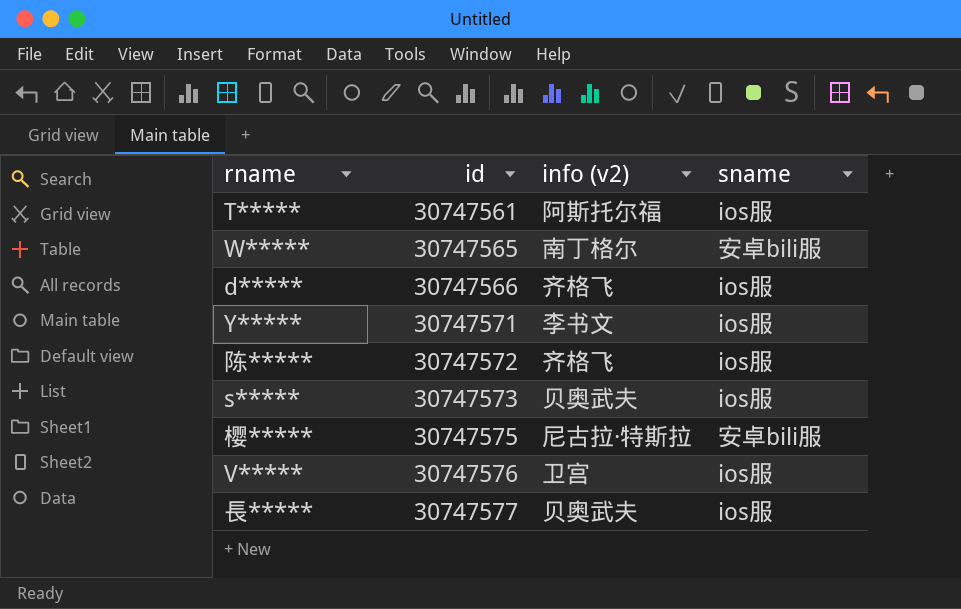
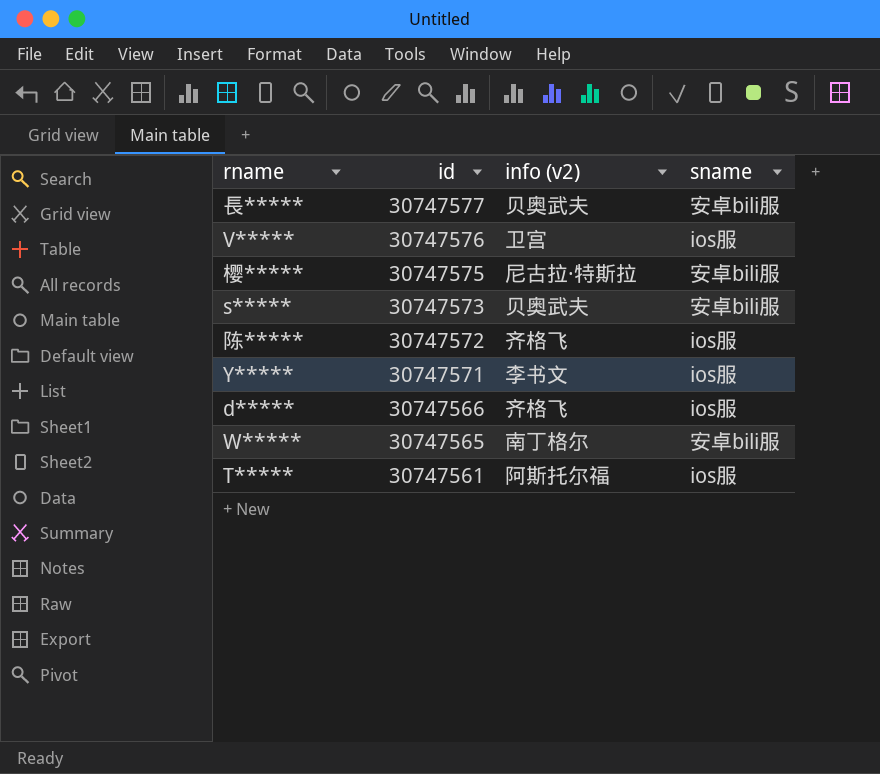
row order: id ascending -> id descending
長***** | sname: ios服 -> 安卓bili服
s***** | sname: ios服 -> 安卓bili服

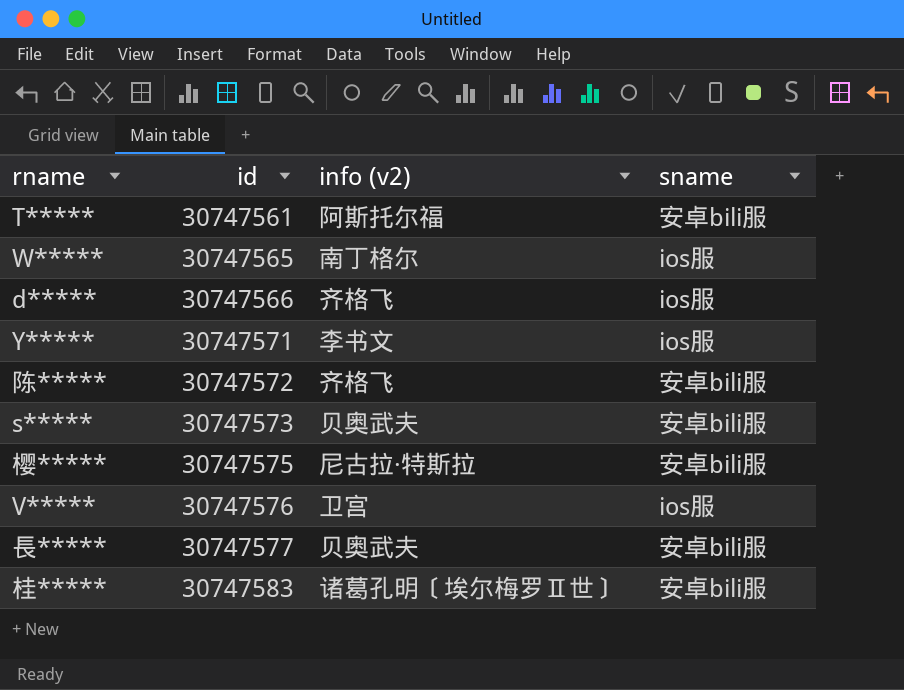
row order: id descending -> id ascending
T***** | sname: ios服 -> 安卓bili服
W***** | sname: 安卓bili服 -> ios服
陈***** | sname: ios服 -> 安卓bili服
row 桂*****: none -> 30747583 | 诸葛孔明〔埃尔梅罗Ⅱ世〕 | 安卓bili服

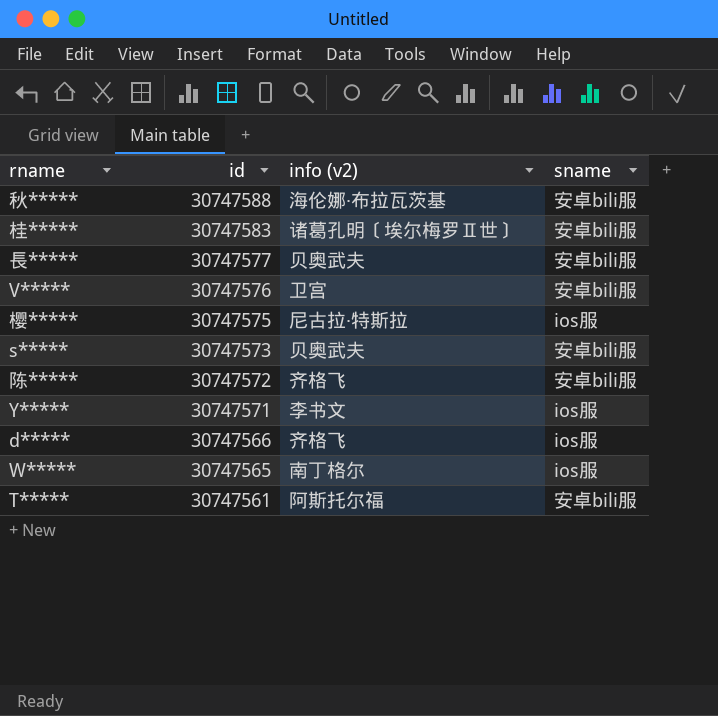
row order: id ascending -> id descending
row 秋*****: none -> 30747588 | 海伦娜·布拉瓦茨基 | 安卓bili服
V***** | sname: ios服 -> 安卓bili服
樱***** | sname: 安卓bili服 -> ios服

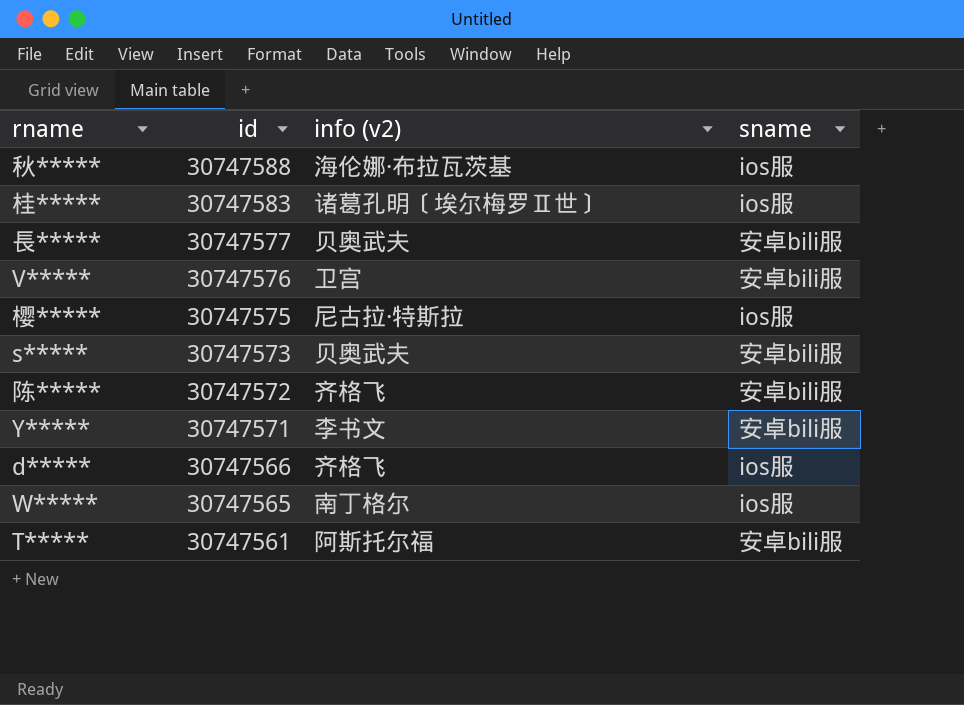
秋***** | sname: 安卓bili服 -> ios服
桂***** | sname: 安卓bili服 -> ios服
Y***** | sname: ios服 -> 安卓bili服

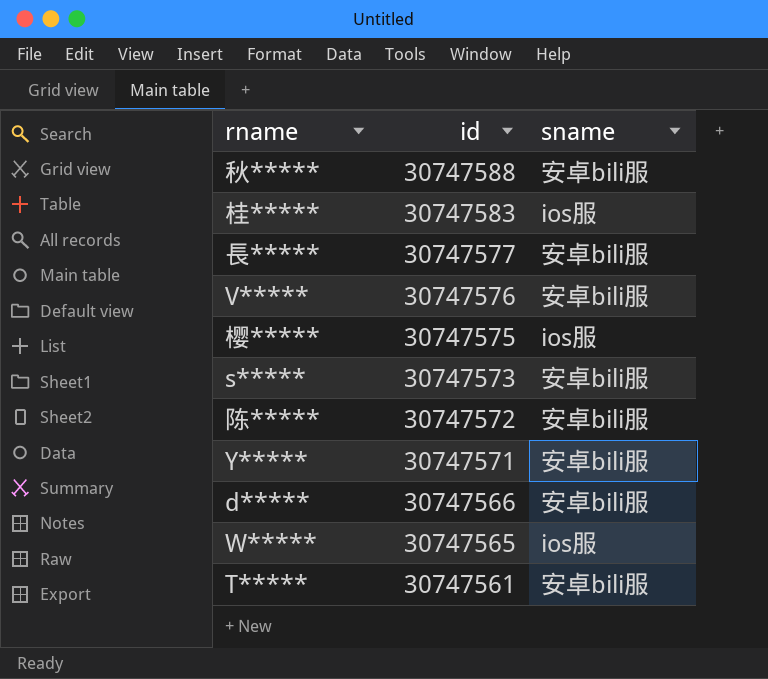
column info (v2) | position: 3 -> none
秋***** | sname: ios服 -> 安卓bili服
d***** | sname: ios服 -> 安卓bili服

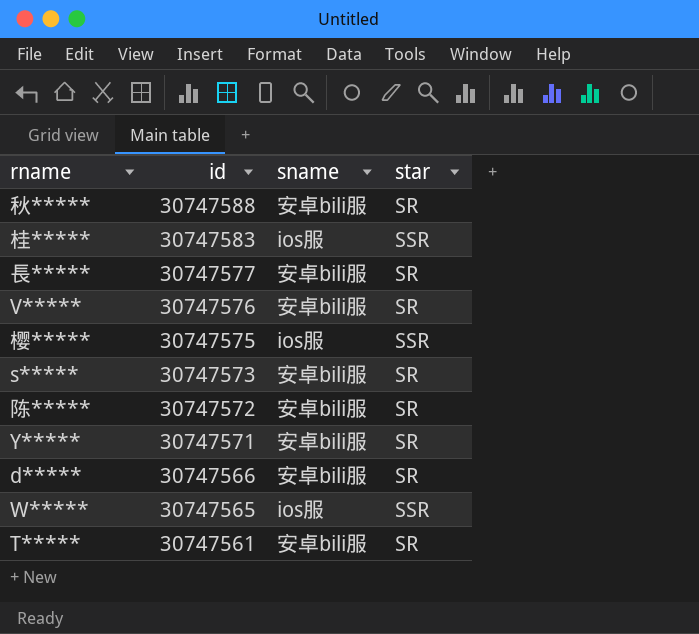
column star | position: none -> 4

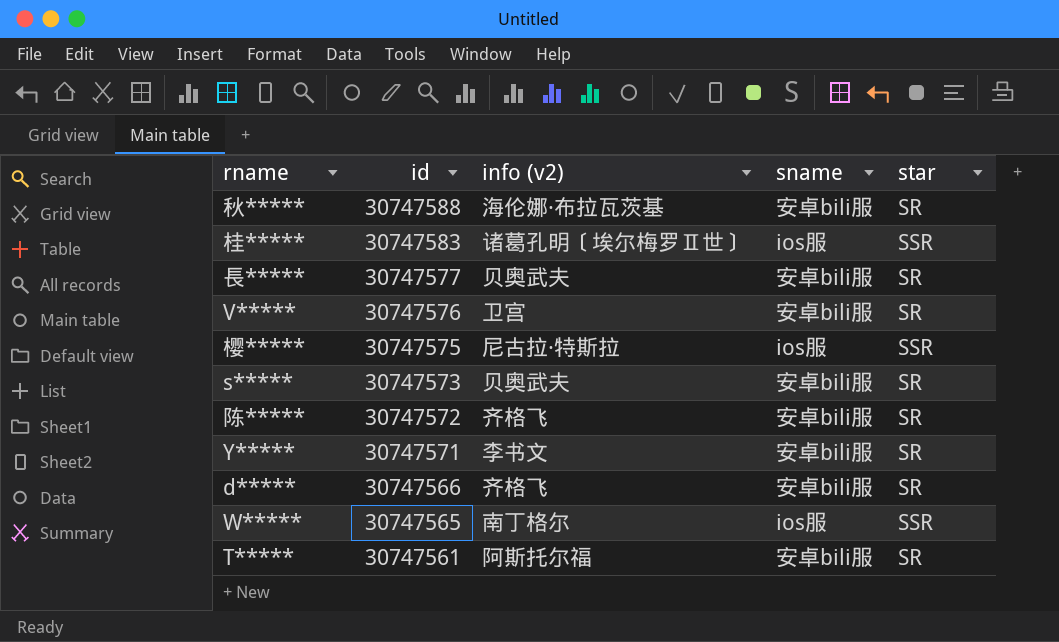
column info (v2) | position: none -> 3

